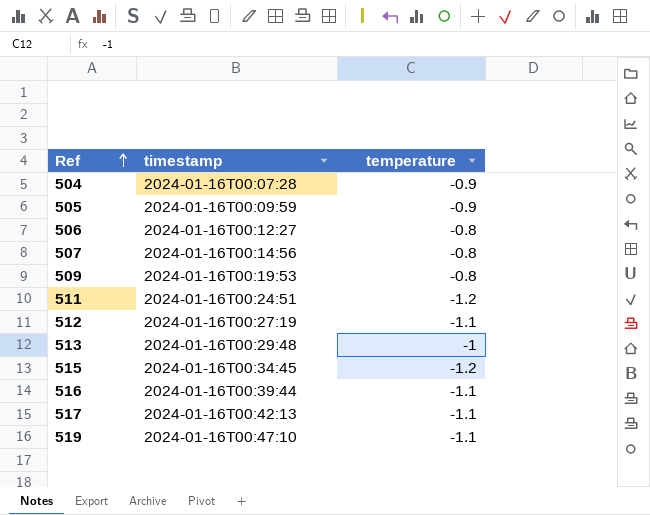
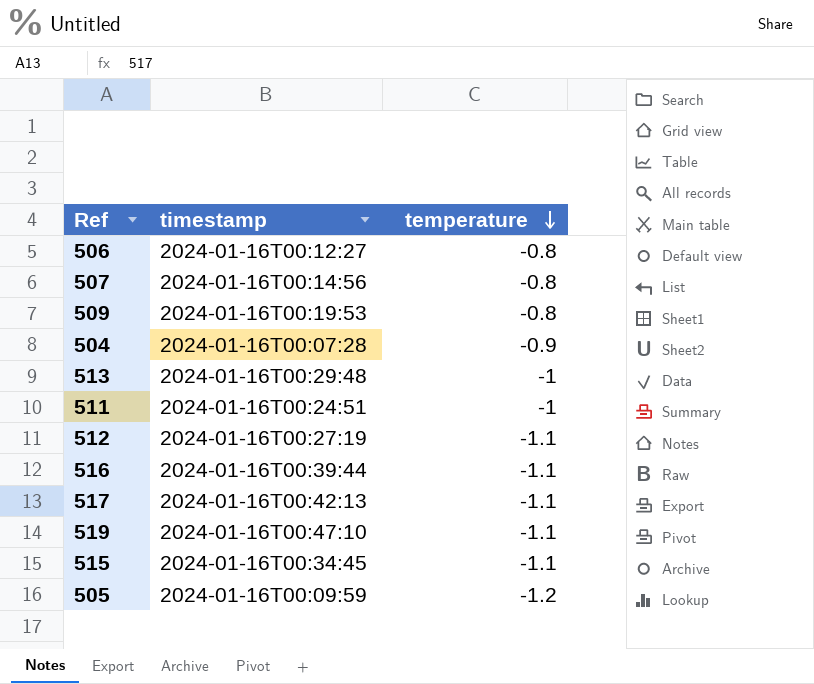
row order: Ref ascending -> temperature descending
511 | temperature: -1.2 -> -1
515 | temperature: -1.2 -> -1.1
505 | temperature: -0.9 -> -1.2

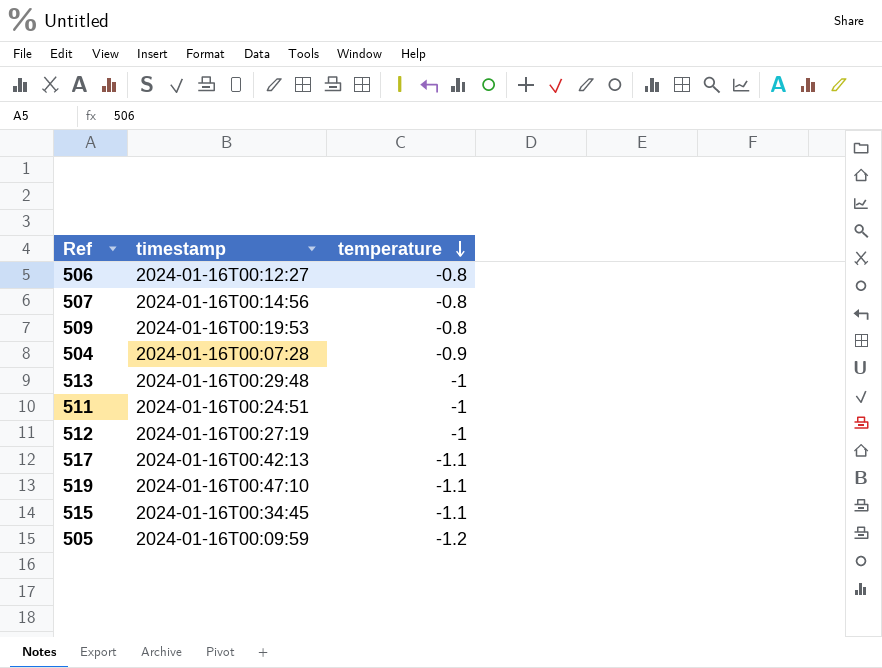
row 516: 2024-01-16T00:39:44 | -1.1 -> none
512 | temperature: -1.1 -> -1

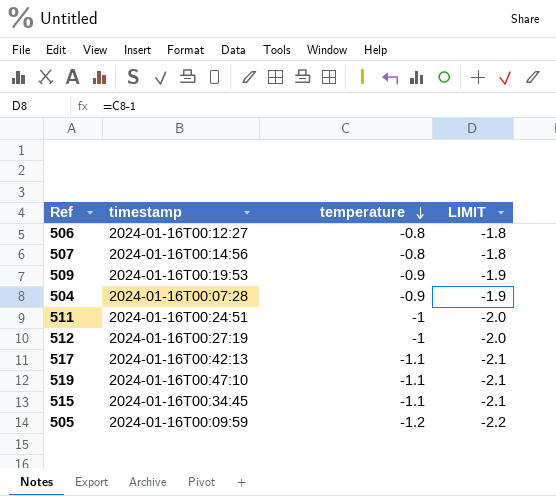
column LIMIT | formula: none -> [temperature] - 1
row 513: 2024-01-16T00:29:48 | -1 -> none
509 | temperature: -0.8 -> -0.9

